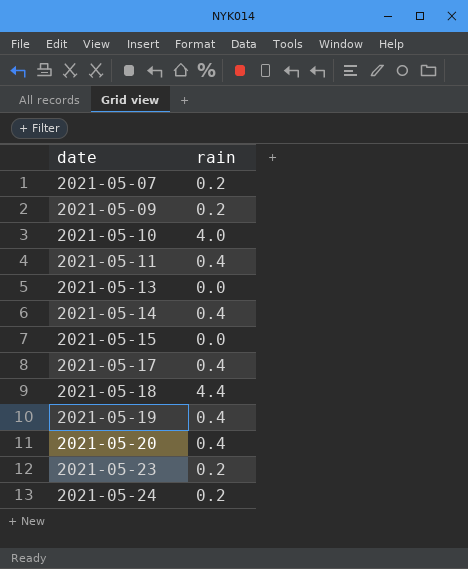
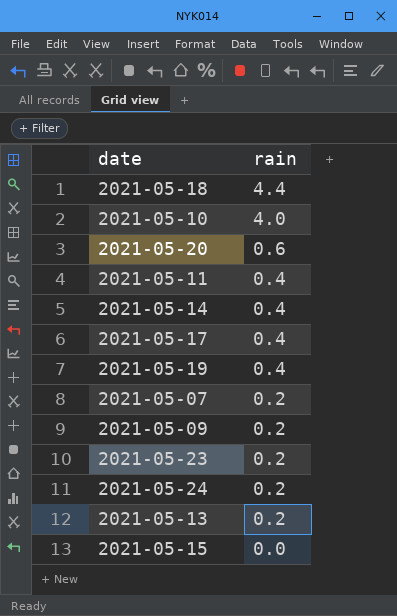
row order: date ascending -> rain descending
2021-05-20 | rain: 0.4 -> 0.6
2021-05-13 | rain: 0.0 -> 0.2

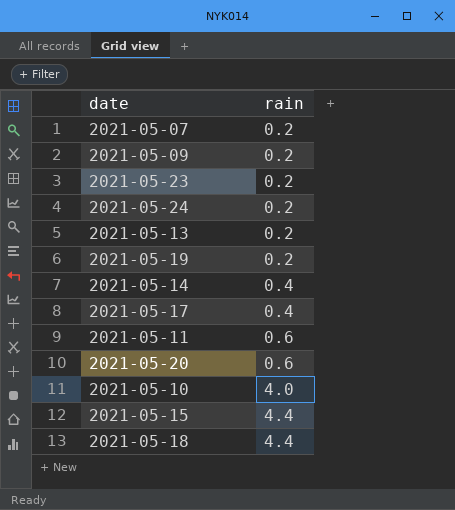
row order: rain descending -> rain ascending
2021-05-19 | rain: 0.4 -> 0.2
2021-05-11 | rain: 0.4 -> 0.6
2021-05-15 | rain: 0.0 -> 4.4

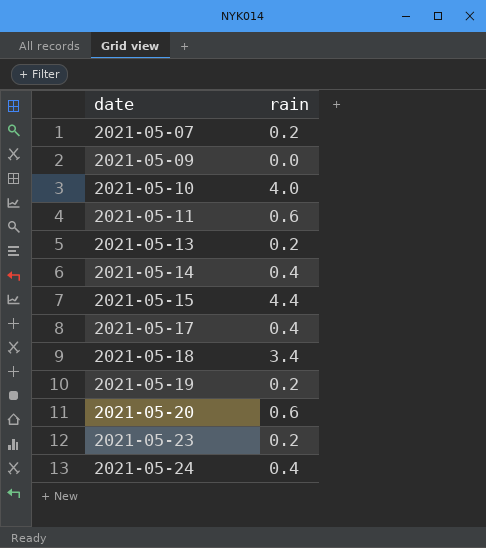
row order: rain ascending -> date ascending
2021-05-09 | rain: 0.2 -> 0.0
2021-05-18 | rain: 4.4 -> 3.4
2021-05-24 | rain: 0.2 -> 0.4

